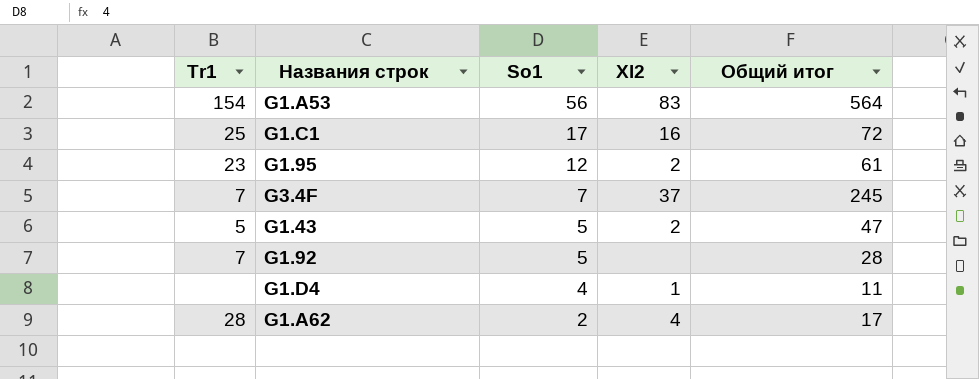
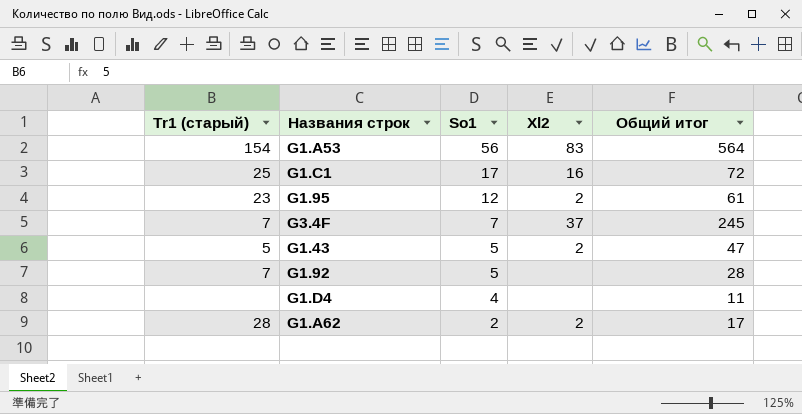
column name: Tr1 -> Tr1 (старый)
G1.D4 | Xl2: 1 -> none
G1.A62 | Xl2: 4 -> 2

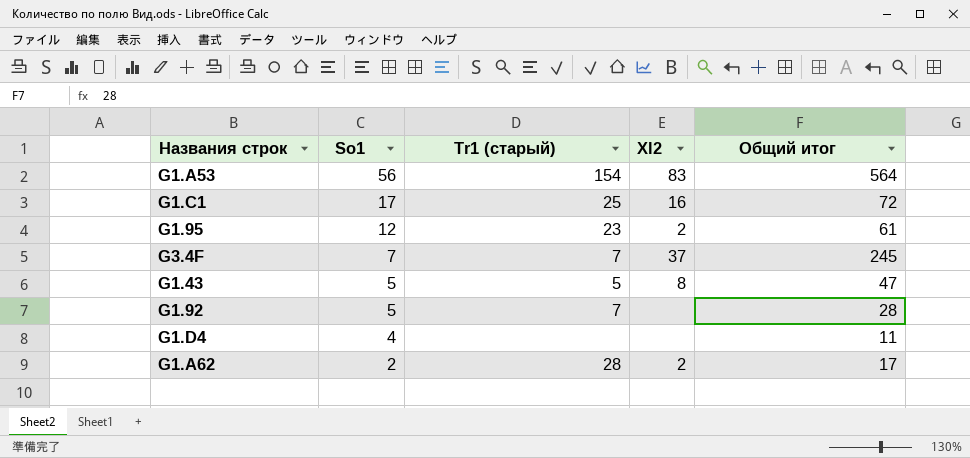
column Tr1 (старый) | position: 1 -> 3
G1.43 | Xl2: 2 -> 8

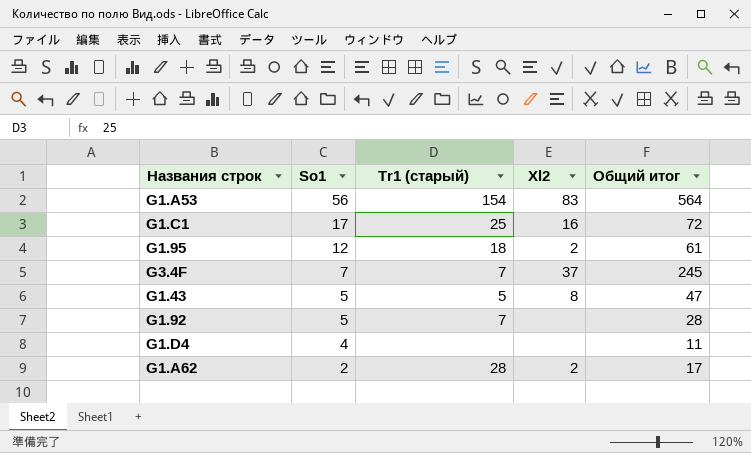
G1.95 | Tr1 (старый): 23 -> 18

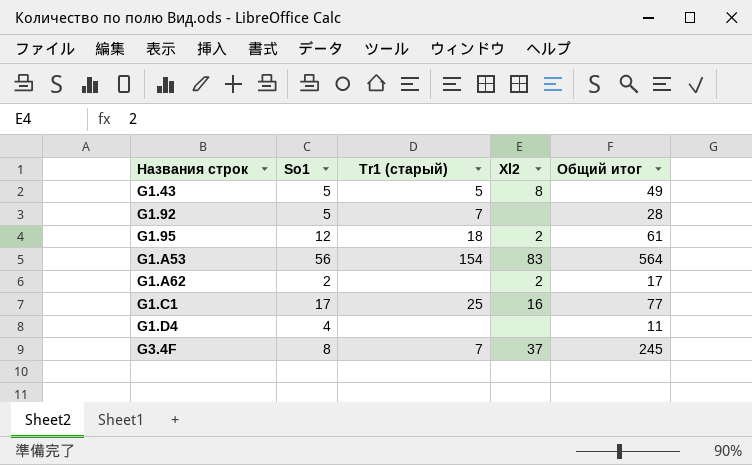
row order: So1 descending -> Названия строк ascending
G1.43 | Общий итог: 47 -> 49
G1.A62 | Tr1 (старый): 28 -> none
G1.C1 | Общий итог: 72 -> 77
G3.4F | So1: 7 -> 8

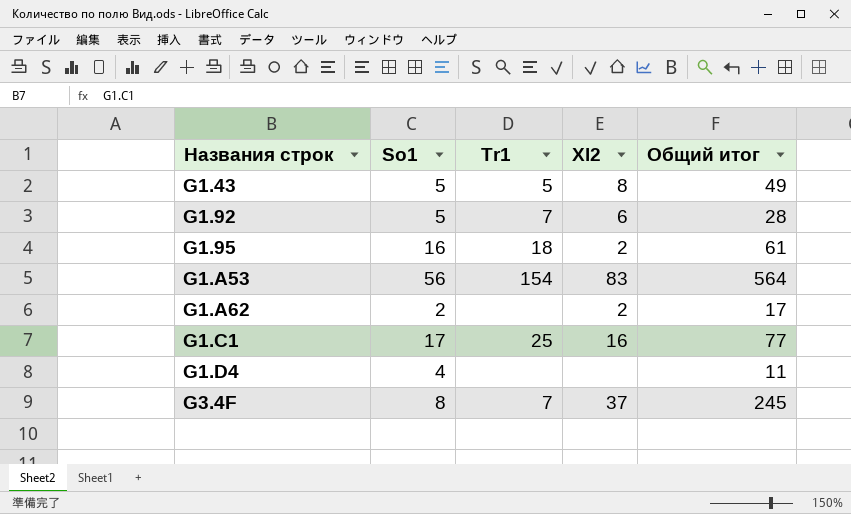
column name: Tr1 (старый) -> Tr1
G1.92 | Xl2: none -> 6
G1.95 | So1: 12 -> 16

